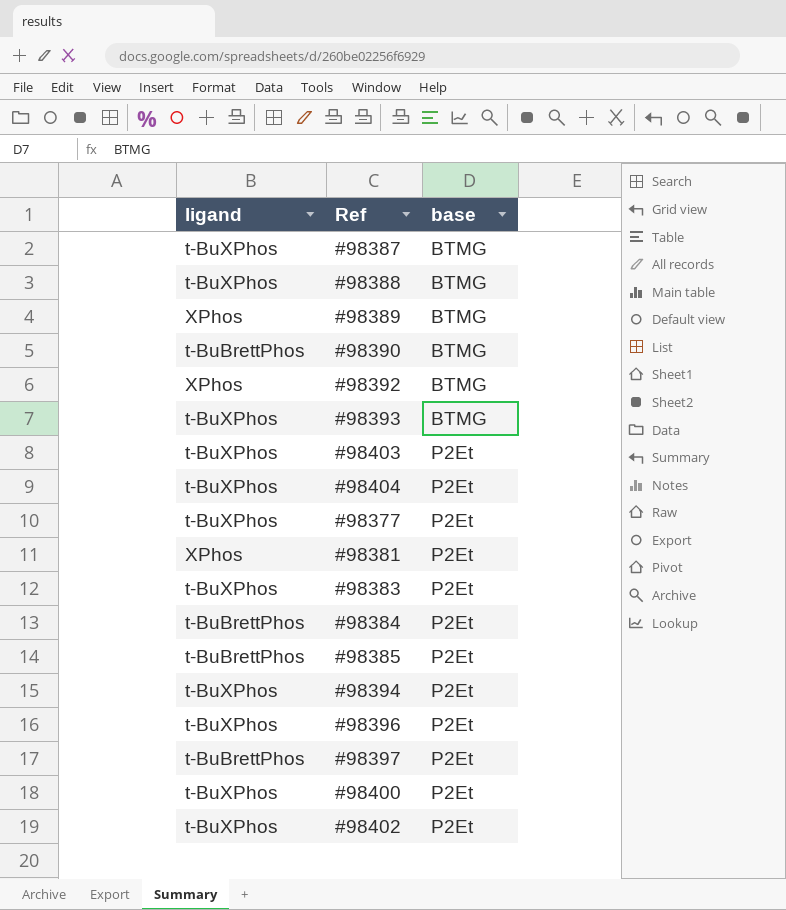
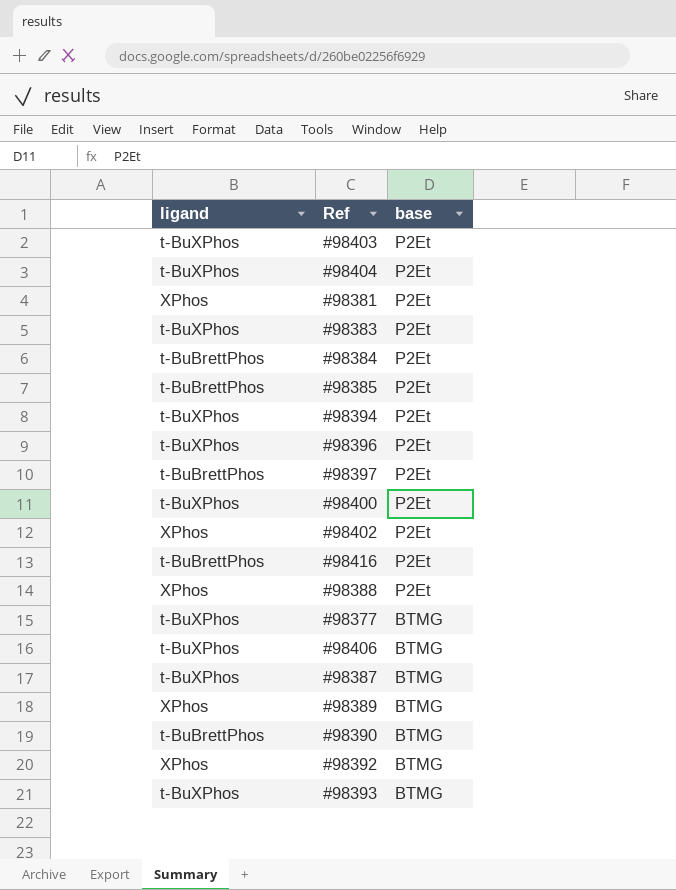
row order: base ascending -> base descending
#98402 | ligand: t-BuXPhos -> XPhos
row #98416: none -> t-BuBrettPhos | P2Et
#98388 | ligand: t-BuXPhos -> XPhos
#98388 | base: BTMG -> P2Et
#98377 | base: P2Et -> BTMG
row #98406: none -> t-BuXPhos | BTMG

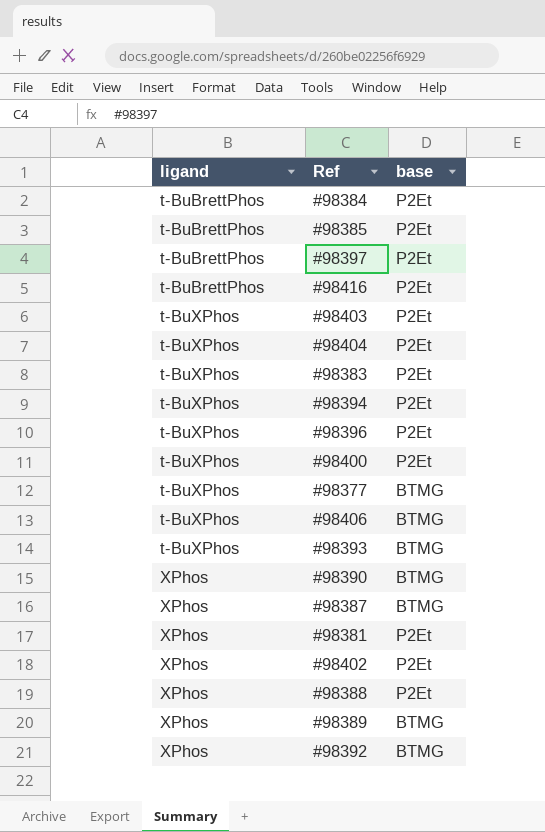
row order: base descending -> ligand ascending
#98390 | ligand: t-BuBrettPhos -> XPhos
#98387 | ligand: t-BuXPhos -> XPhos

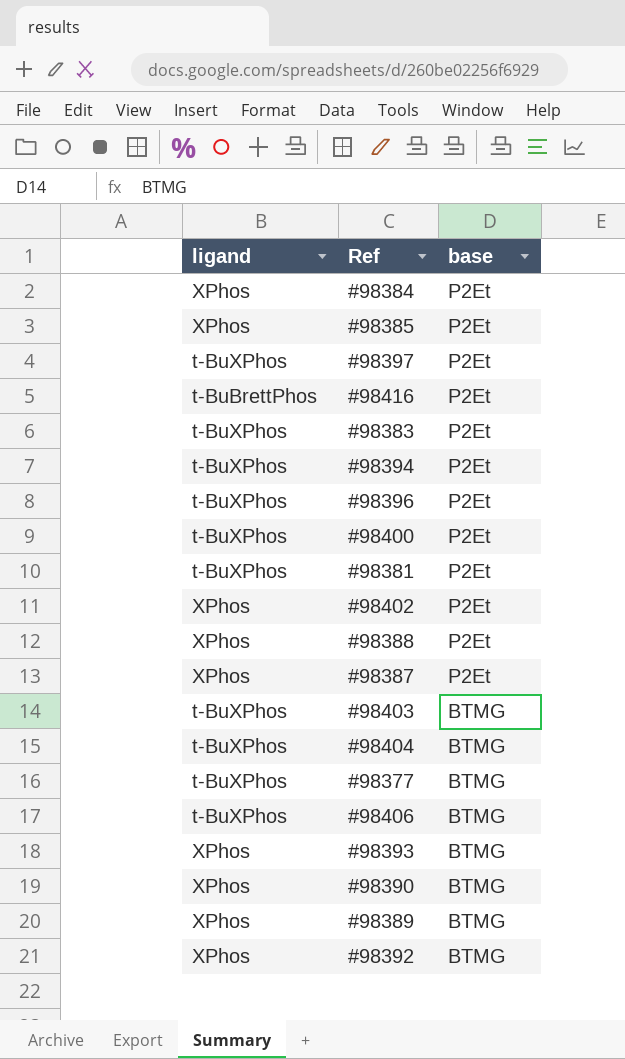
row order: ligand ascending -> base descending
#98384 | ligand: t-BuBrettPhos -> XPhos
#98385 | ligand: t-BuBrettPhos -> XPhos
#98397 | ligand: t-BuBrettPhos -> t-BuXPhos
#98381 | ligand: XPhos -> t-BuXPhos
#98387 | base: BTMG -> P2Et
#98403 | base: P2Et -> BTMG
#98404 | base: P2Et -> BTMG
#98393 | ligand: t-BuXPhos -> XPhos

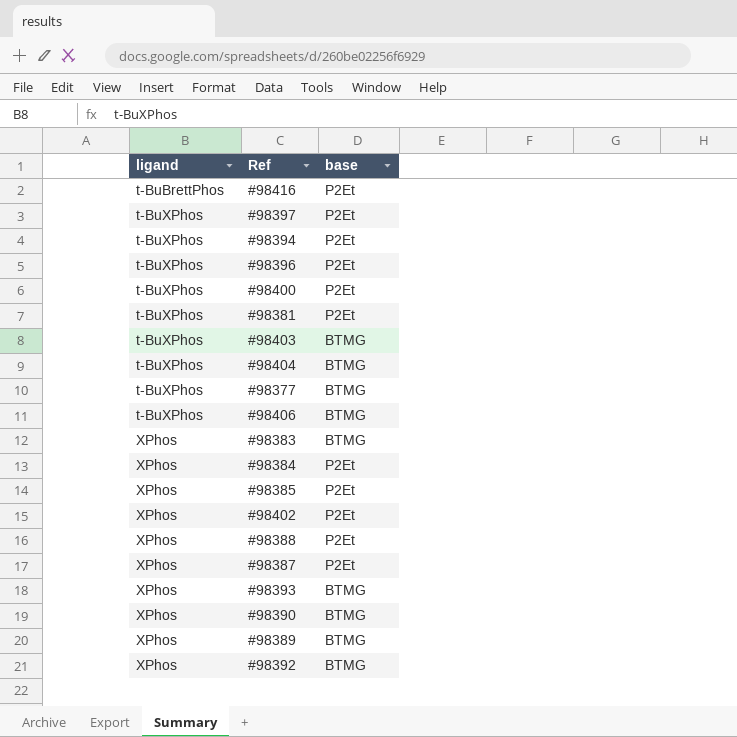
row order: base descending -> ligand ascending
#98383 | ligand: t-BuXPhos -> XPhos
#98383 | base: P2Et -> BTMG

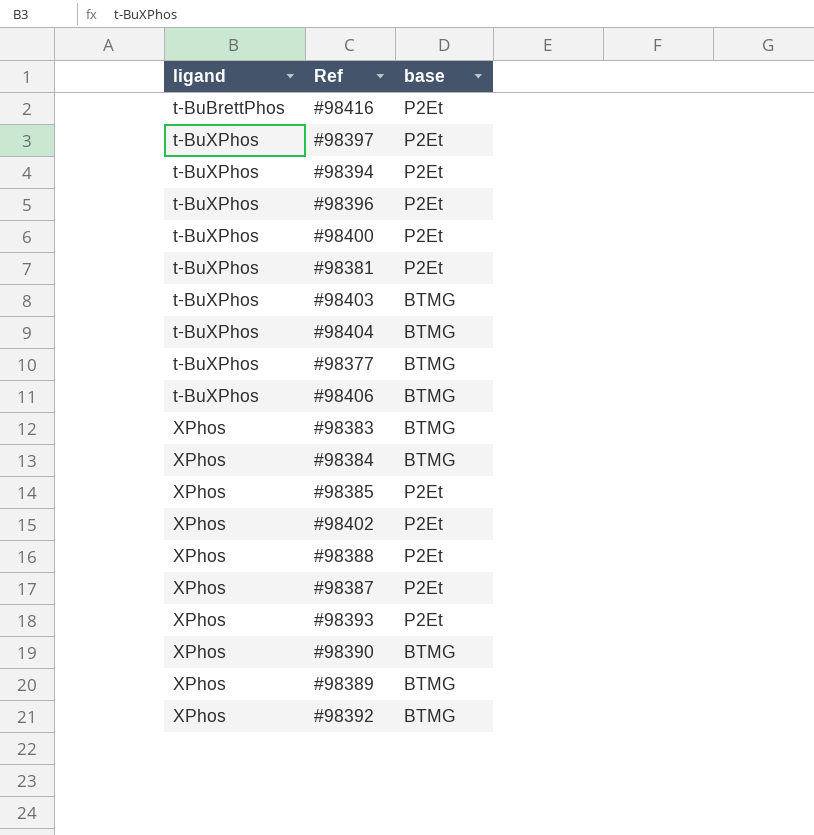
#98384 | base: P2Et -> BTMG
#98393 | base: BTMG -> P2Et

